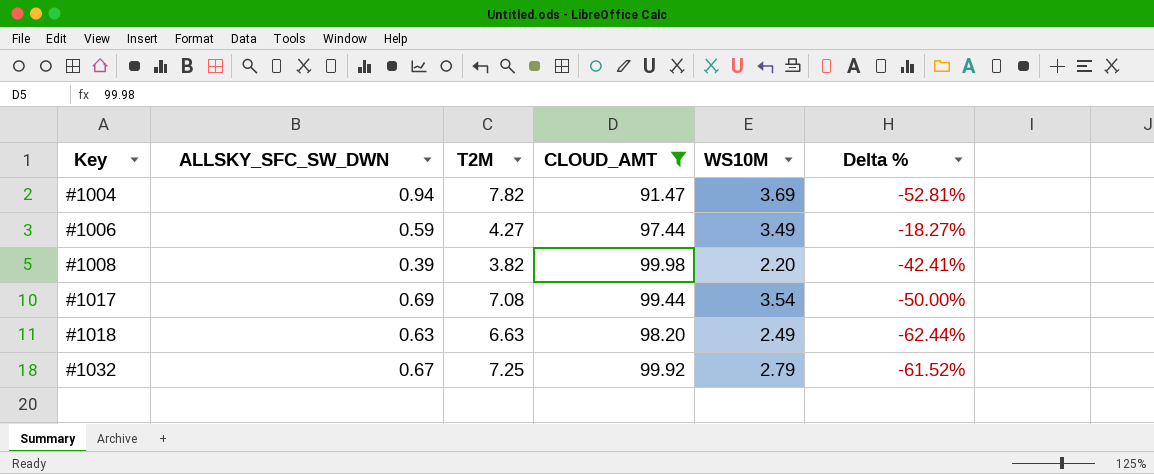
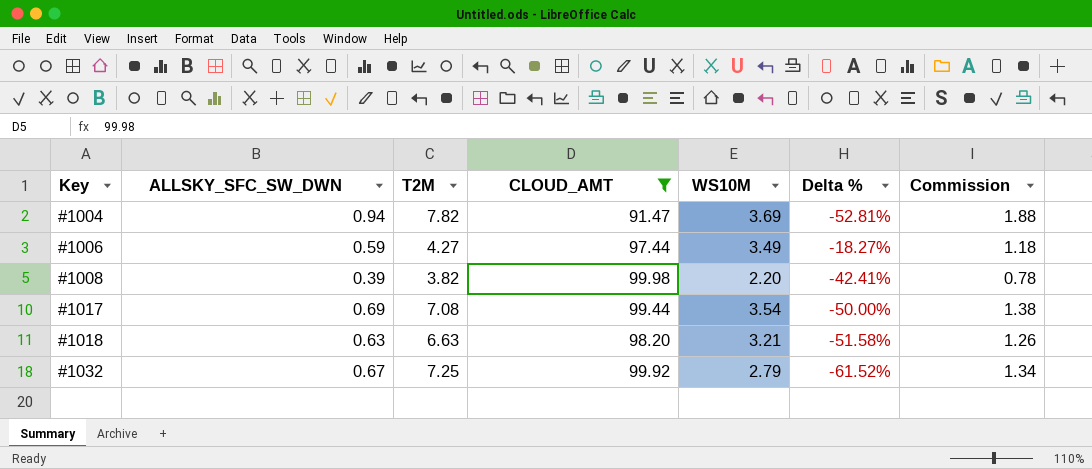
column Commission | formula: none -> [ALLSKY_SFC_SW_DWN] * 2
#1018 | WS10M: 2.49 -> 3.21
#1018 | Delta %: -62.44% -> -51.58%

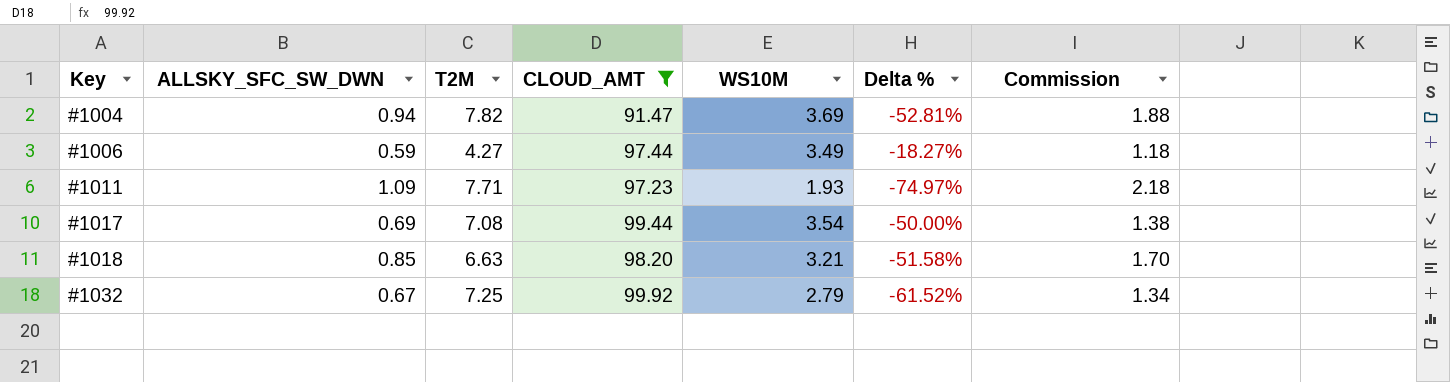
row #1008: 0.39 | 3.82 | 99.98 | 2.20 | -42.41% | 0.78 -> none
row #1011: none -> 1.09 | 7.71 | 97.23 | 1.93 | -74.97% | 2.18
#1018 | ALLSKY_SFC_SW_DWN: 0.63 -> 0.85
#1018 | Commission: 1.26 -> 1.70

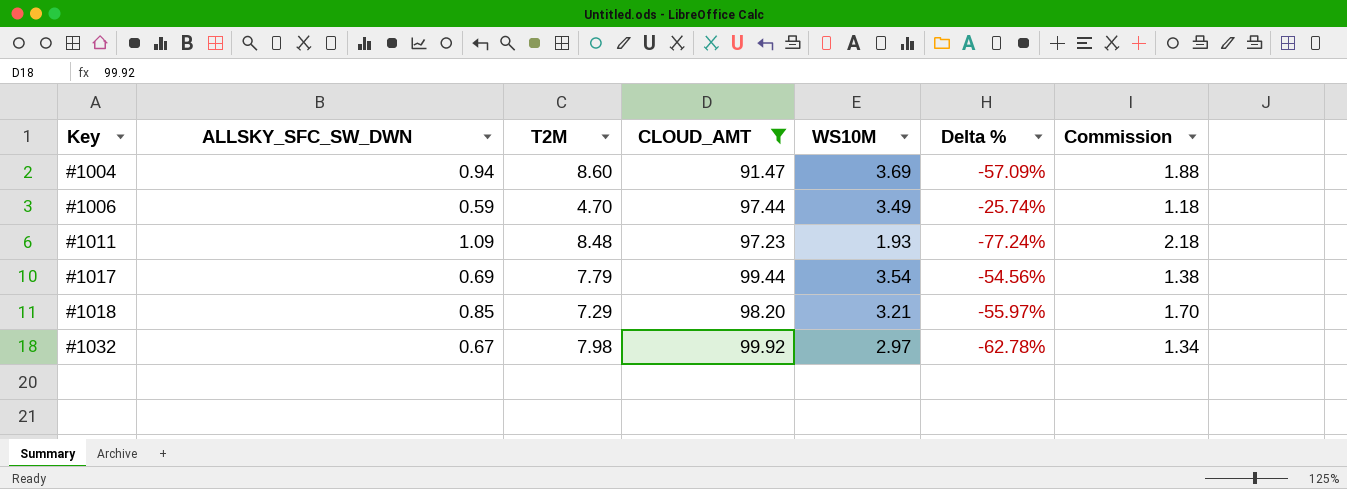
#1004 | T2M: 7.82 -> 8.60
#1004 | Delta %: -52.81% -> -57.09%
#1006 | T2M: 4.27 -> 4.70
#1006 | Delta %: -18.27% -> -25.74%
#1011 | T2M: 7.71 -> 8.48
#1011 | Delta %: -74.97% -> -77.24%
#1017 | T2M: 7.08 -> 7.79
#1017 | Delta %: -50.00% -> -54.56%
#1018 | T2M: 6.63 -> 7.29
#1018 | Delta %: -51.58% -> -55.97%
#1032 | T2M: 7.25 -> 7.98
#1032 | WS10M: 2.79 -> 2.97
#1032 | Delta %: -61.52% -> -62.78%

